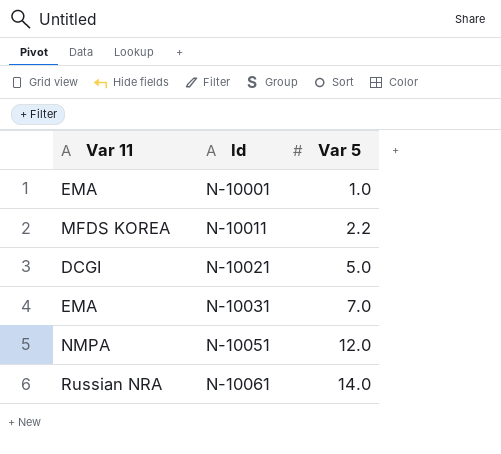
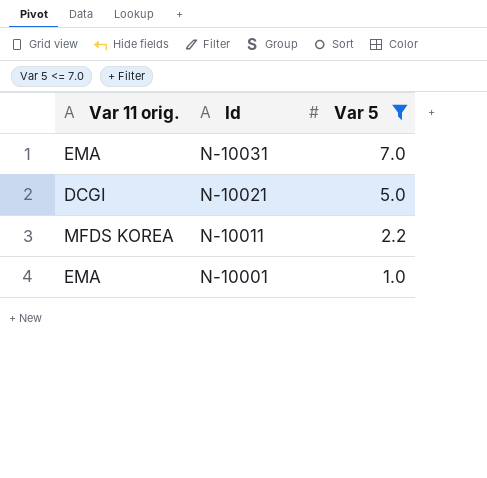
filter: none -> Var 5 <= 7.0
row order: Id ascending -> Id descending
column name: Var 11 -> Var 11 orig.

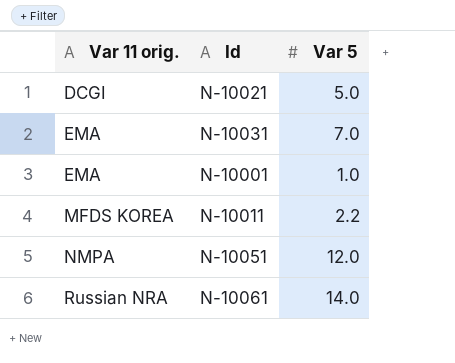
filter: Var 5 <= 7.0 -> none
row order: Id descending -> Var 11 orig. ascending

